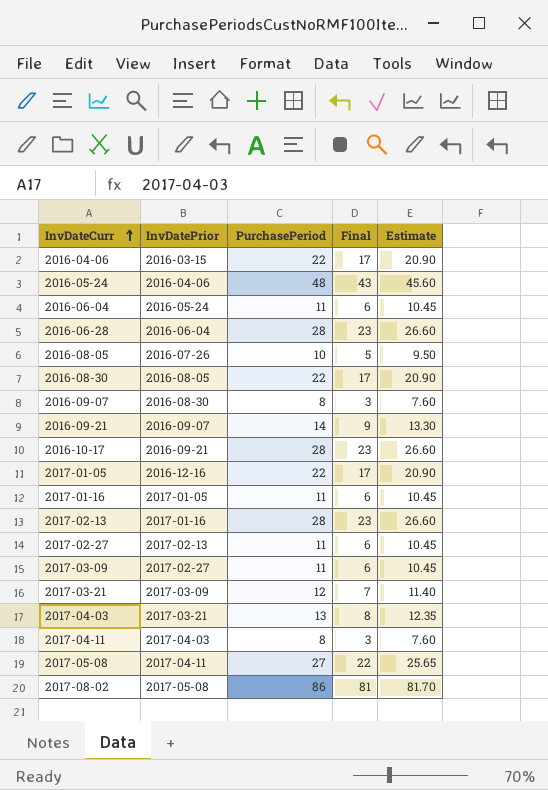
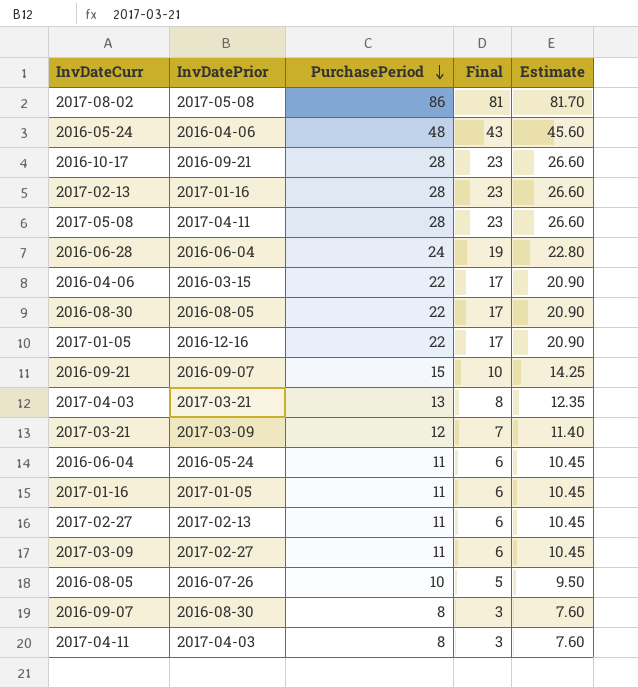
row order: InvDateCurr ascending -> PurchasePeriod descending
2017-05-08 | PurchasePeriod: 27 -> 28
2017-05-08 | Final: 22 -> 23
2017-05-08 | Estimate: 25.65 -> 26.60
2016-06-28 | PurchasePeriod: 28 -> 24
2016-06-28 | Final: 23 -> 19
2016-06-28 | Estimate: 26.60 -> 22.80
2016-09-21 | PurchasePeriod: 14 -> 15
2016-09-21 | Final: 9 -> 10
2016-09-21 | Estimate: 13.30 -> 14.25

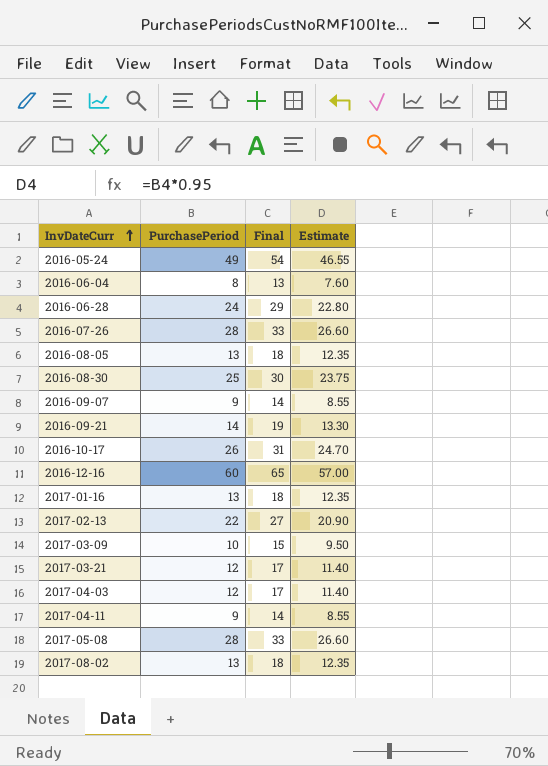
row order: PurchasePeriod descending -> InvDateCurr ascending
column InvDatePrior | position: 2 -> none
column Final | formula: [PurchasePeriod] - 5 -> [PurchasePeriod] + 5
row 2016-04-06: 2016-03-15 | 22 | 17 | 20.90 -> none
row 2017-01-05: 2016-12-16 | 22 | 17 | 20.90 -> none
row 2017-02-27: 2017-02-13 | 11 | 6 | 10.45 -> none
2016-05-24 | PurchasePeriod: 48 -> 49
2016-05-24 | Estimate: 45.60 -> 46.55
2016-06-04 | PurchasePeriod: 11 -> 8
2016-06-04 | Estimate: 10.45 -> 7.60
row 2016-07-26: none -> 28 | 33 | 26.60
2016-08-05 | PurchasePeriod: 10 -> 13
2016-08-05 | Estimate: 9.50 -> 12.35
2016-08-30 | PurchasePeriod: 22 -> 25
2016-08-30 | Estimate: 20.90 -> 23.75
2016-09-07 | PurchasePeriod: 8 -> 9
2016-09-07 | Estimate: 7.60 -> 8.55
2016-09-21 | PurchasePeriod: 15 -> 14
2016-09-21 | Estimate: 14.25 -> 13.30
2016-10-17 | PurchasePeriod: 28 -> 26
2016-10-17 | Estimate: 26.60 -> 24.70
row 2016-12-16: none -> 60 | 65 | 57.00
2017-01-16 | PurchasePeriod: 11 -> 13
2017-01-16 | Estimate: 10.45 -> 12.35
2017-02-13 | PurchasePeriod: 28 -> 22
2017-02-13 | Estimate: 26.60 -> 20.90
2017-03-09 | PurchasePeriod: 11 -> 10
2017-03-09 | Estimate: 10.45 -> 9.50
2017-04-03 | PurchasePeriod: 13 -> 12
2017-04-03 | Estimate: 12.35 -> 11.40
2017-04-11 | PurchasePeriod: 8 -> 9
2017-04-11 | Estimate: 7.60 -> 8.55
2017-08-02 | PurchasePeriod: 86 -> 13
2017-08-02 | Estimate: 81.70 -> 12.35

